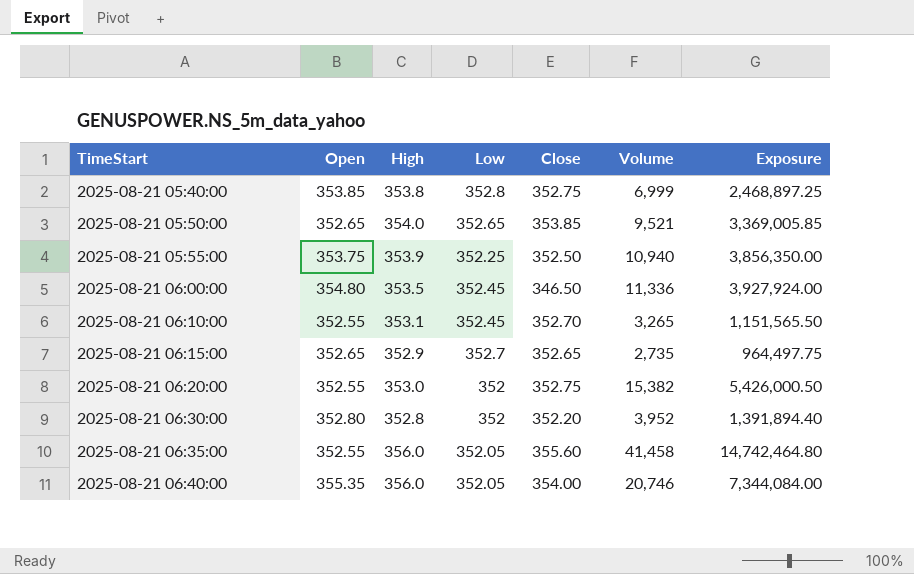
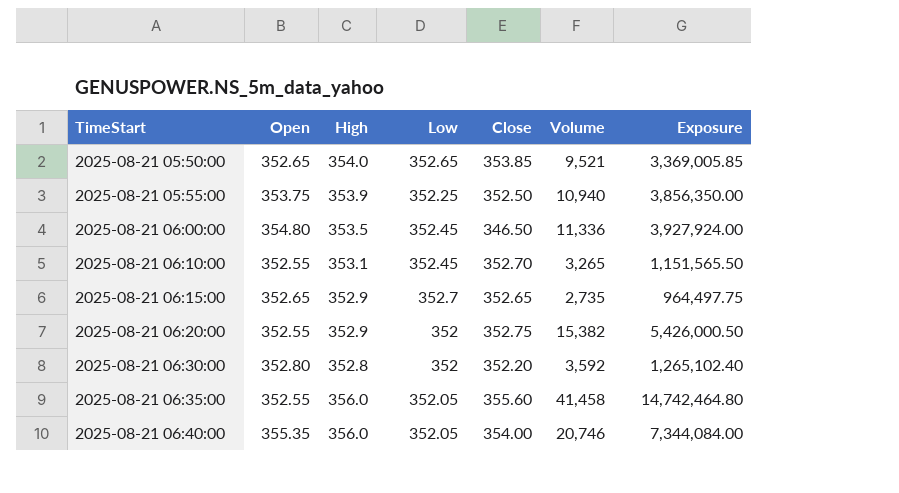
row 2025-08-21 05:40:00: 353.85 | 353.8 | 352.8 | 352.75 | 6,999 | 2,468,897.25 -> none
2025-08-21 06:20:00 | High: 353.0 -> 352.9
2025-08-21 06:30:00 | Volume: 3,952 -> 3,592
2025-08-21 06:30:00 | Exposure: 1,391,894.40 -> 1,265,102.40

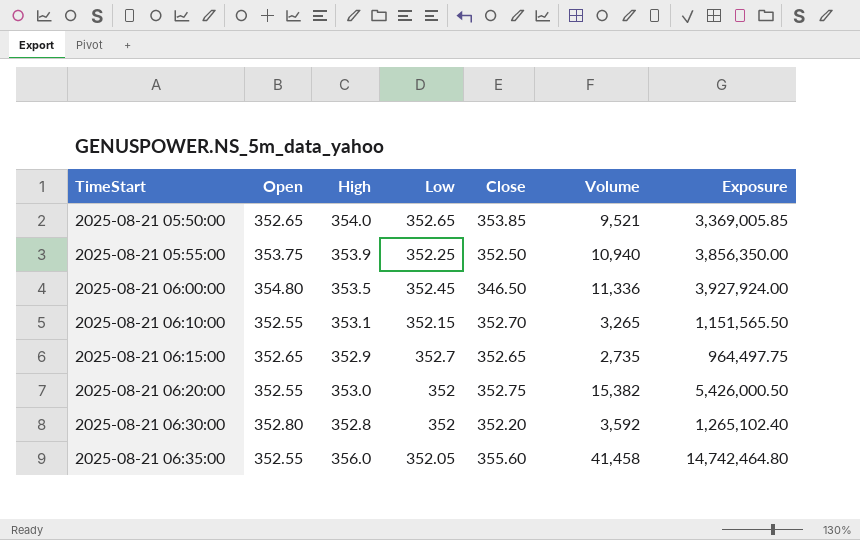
row 2025-08-21 06:40:00: 355.35 | 356.0 | 352.05 | 354.00 | 20,746 | 7,344,084.00 -> none
2025-08-21 06:10:00 | Low: 352.45 -> 352.15
2025-08-21 06:20:00 | High: 352.9 -> 353.0

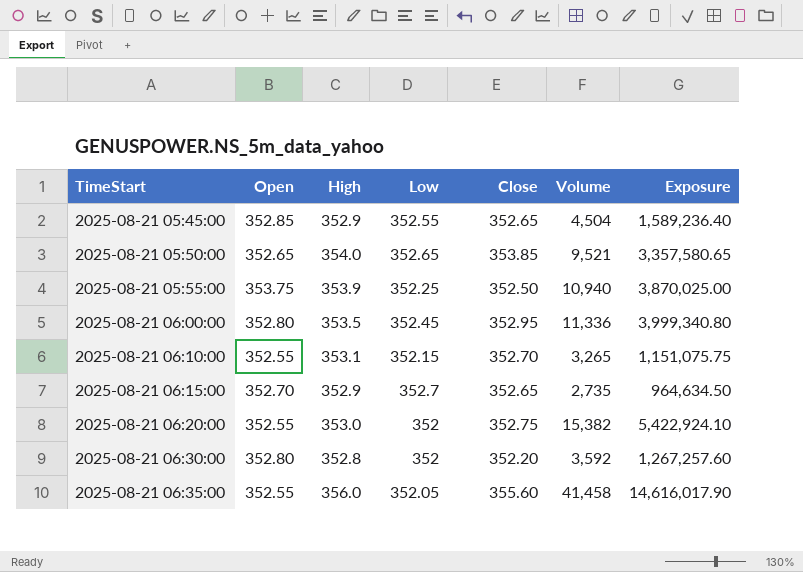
column Exposure | formula: [Close] * [Volume] -> [Open] * [Volume]
row 2025-08-21 05:45:00: none -> 352.85 | 352.9 | 352.55 | 352.65 | 4,504 | 1,589,236.40
2025-08-21 06:00:00 | Open: 354.80 -> 352.80
2025-08-21 06:00:00 | Close: 346.50 -> 352.95
2025-08-21 06:15:00 | Open: 352.65 -> 352.70

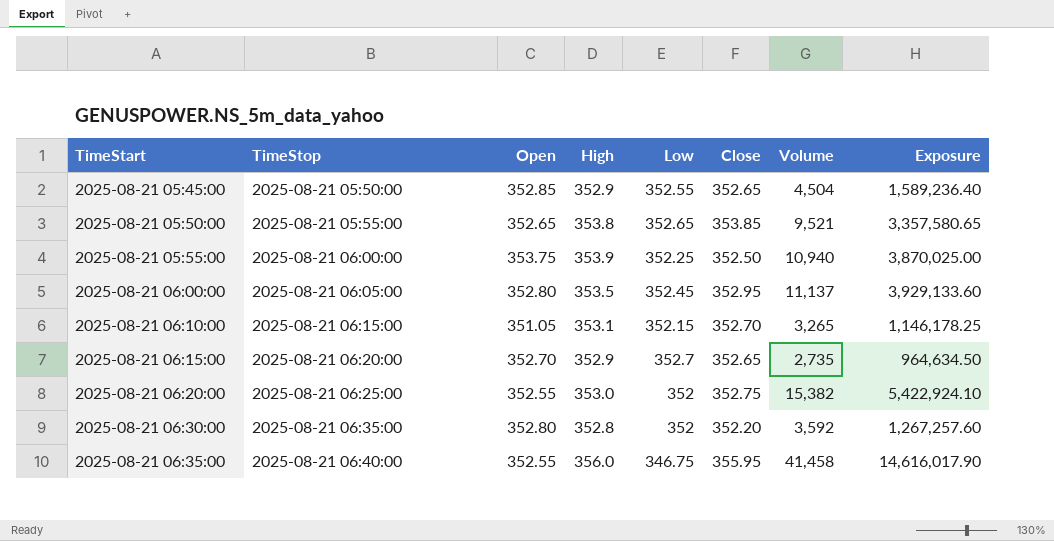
column TimeStop | position: none -> 2
2025-08-21 05:50:00 | High: 354.0 -> 353.8
2025-08-21 06:00:00 | Volume: 11,336 -> 11,137
2025-08-21 06:00:00 | Exposure: 3,999,340.80 -> 3,929,133.60
2025-08-21 06:10:00 | Open: 352.55 -> 351.05
2025-08-21 06:10:00 | Exposure: 1,151,075.75 -> 1,146,178.25
2025-08-21 06:35:00 | Low: 352.05 -> 346.75
2025-08-21 06:35:00 | Close: 355.60 -> 355.95

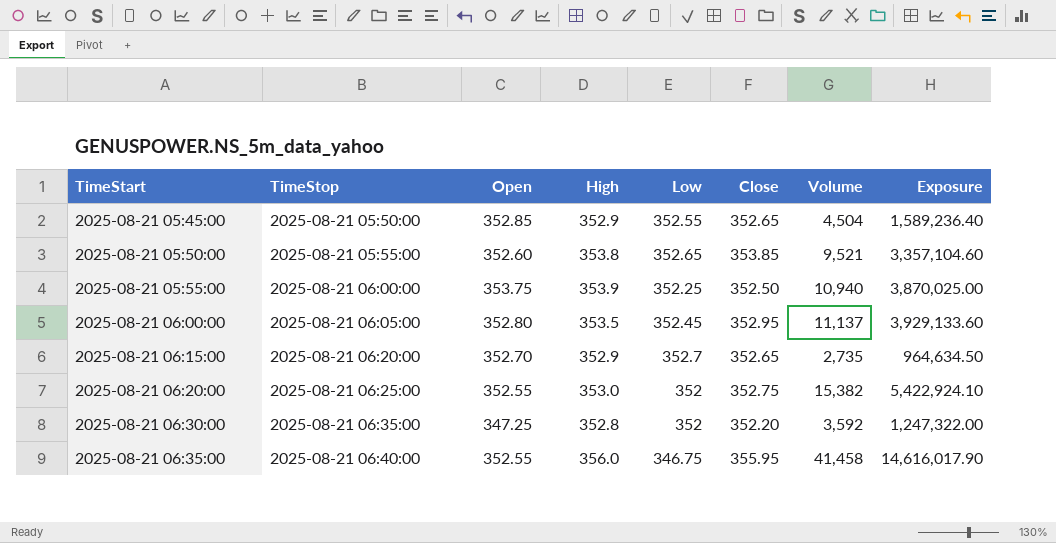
row 2025-08-21 06:10:00: 2025-08-21 06:15:00 | 351.05 | 353.1 | 352.15 | 352.70 | 3,265 | 1,146,178.25 -> none
2025-08-21 05:50:00 | Open: 352.65 -> 352.60
2025-08-21 05:50:00 | Exposure: 3,357,580.65 -> 3,357,104.60
2025-08-21 06:30:00 | Open: 352.80 -> 347.25
2025-08-21 06:30:00 | Exposure: 1,267,257.60 -> 1,247,322.00

